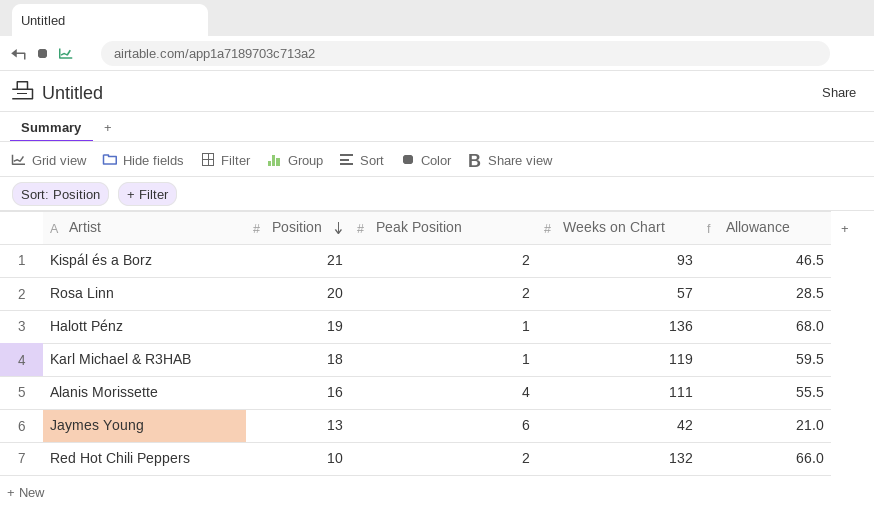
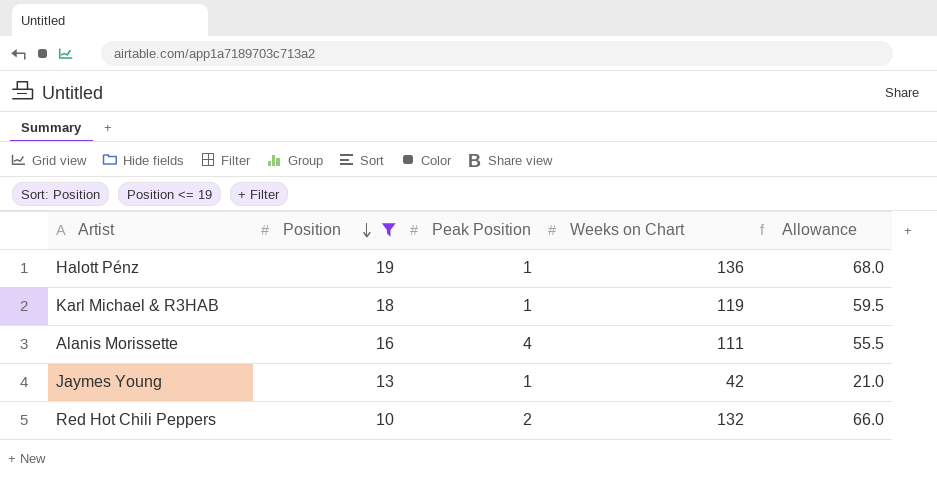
filter: none -> Position <= 19
Jaymes Young | Peak Position: 6 -> 1

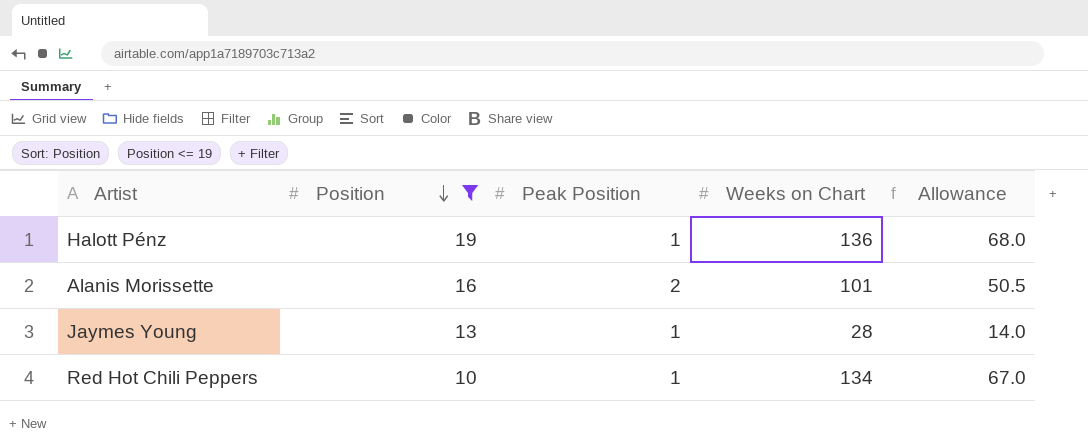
row Karl Michael & R3HAB: 18 | 1 | 119 | 59.5 -> none
Alanis Morissette | Peak Position: 4 -> 2
Alanis Morissette | Weeks on Chart: 111 -> 101
Alanis Morissette | Allowance: 55.5 -> 50.5
Jaymes Young | Weeks on Chart: 42 -> 28
Jaymes Young | Allowance: 21.0 -> 14.0
Red Hot Chili Peppers | Peak Position: 2 -> 1
Red Hot Chili Peppers | Weeks on Chart: 132 -> 134
Red Hot Chili Peppers | Allowance: 66.0 -> 67.0

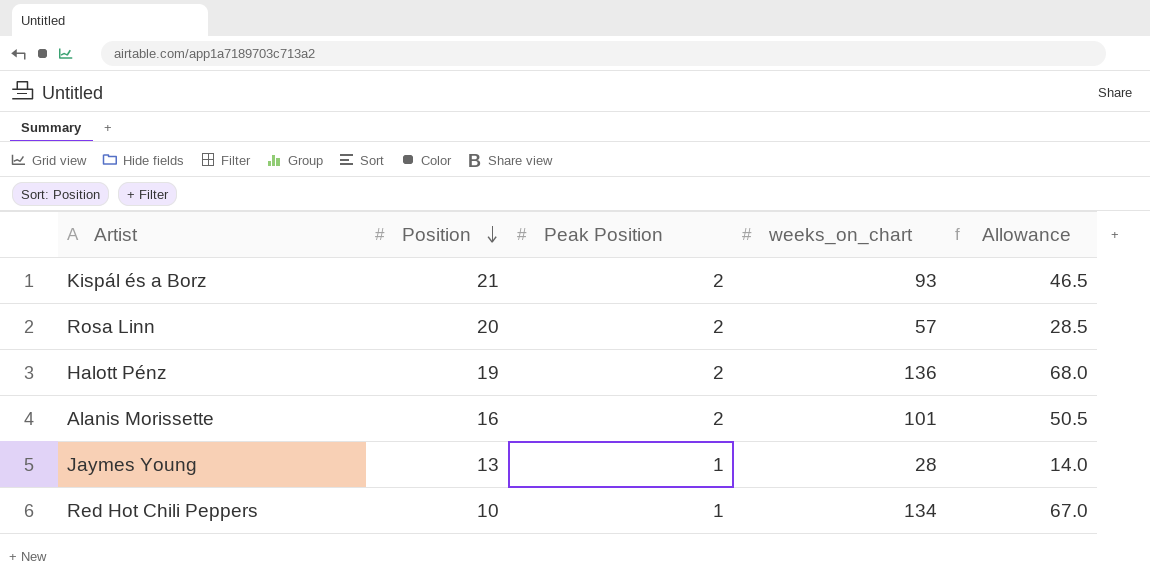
filter: Position <= 19 -> none
column name: Weeks on Chart -> weeks_on_chart
Halott Pénz | Peak Position: 1 -> 2

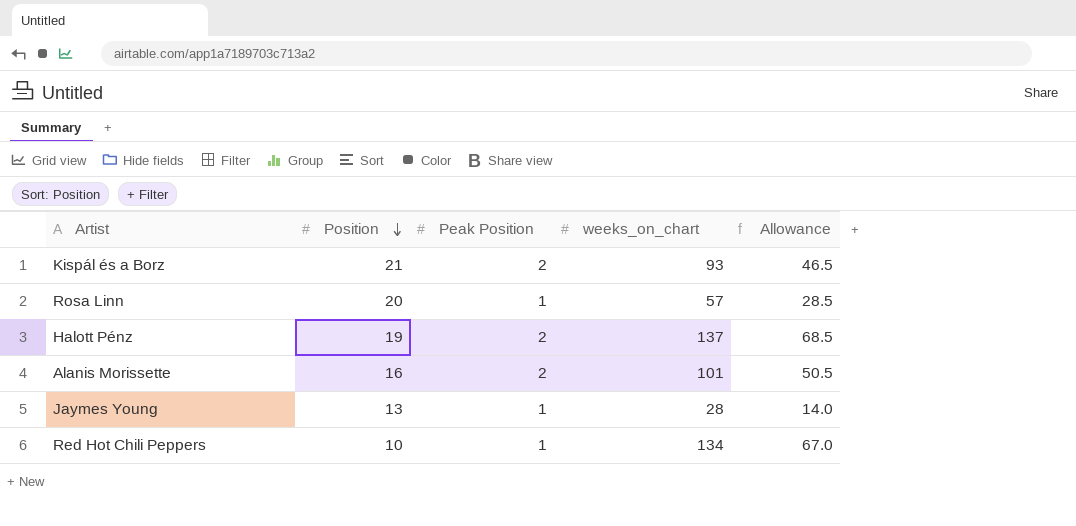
Rosa Linn | Peak Position: 2 -> 1
Halott Pénz | weeks_on_chart: 136 -> 137
Halott Pénz | Allowance: 68.0 -> 68.5

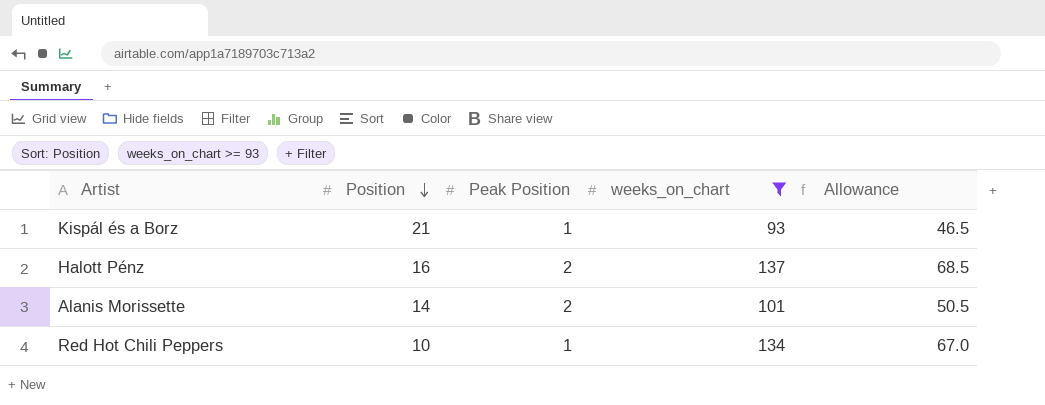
filter: none -> weeks_on_chart >= 93
Kispál és a Borz | Peak Position: 2 -> 1
Halott Pénz | Position: 19 -> 16
Alanis Morissette | Position: 16 -> 14

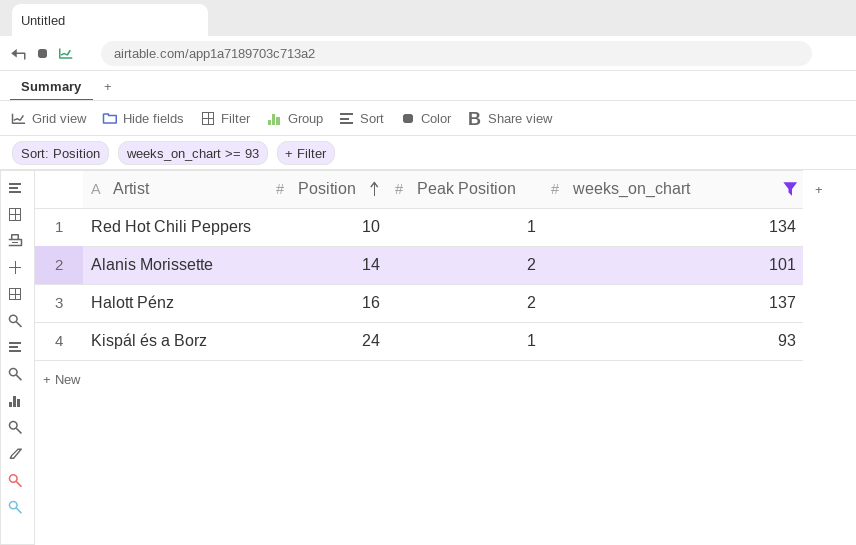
row order: Position descending -> Position ascending
column Allowance | formula: [weeks_on_chart] * 0.5 -> none
Kispál és a Borz | Position: 21 -> 24

